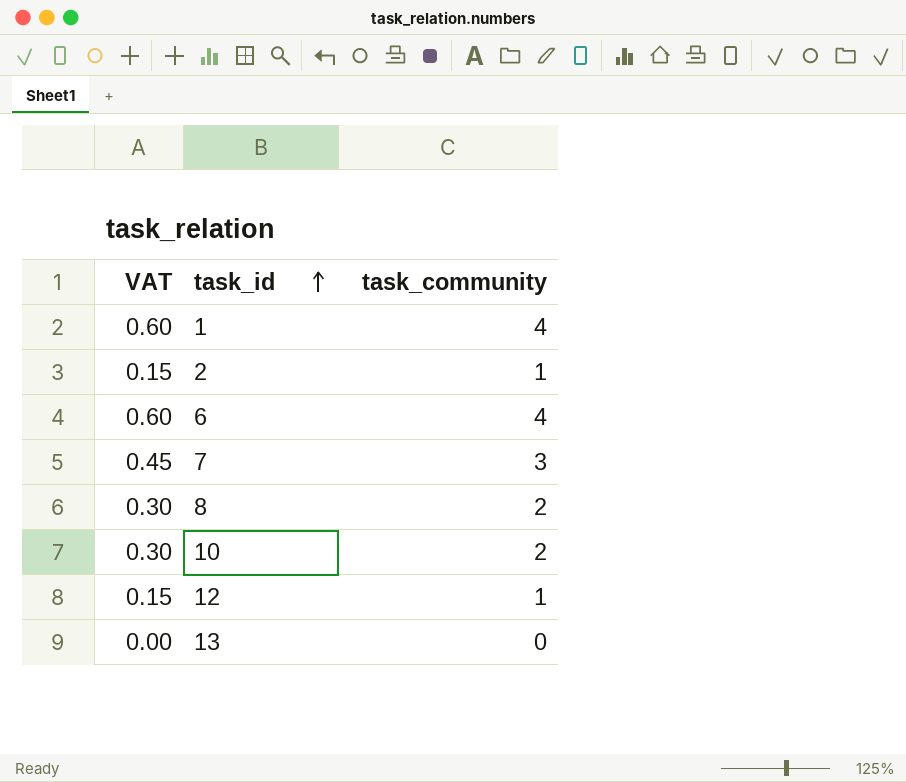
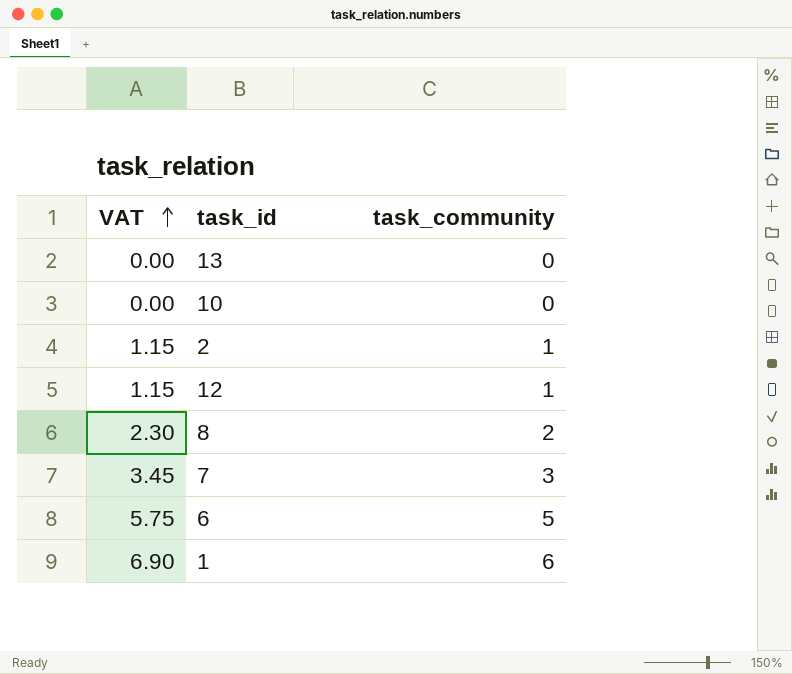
row order: task_id ascending -> VAT ascending
column VAT | formula: [task_community] * 0.15 -> [task_community] * 1.15
10 | task_community: 2 -> 0
6 | task_community: 4 -> 5
1 | task_community: 4 -> 6

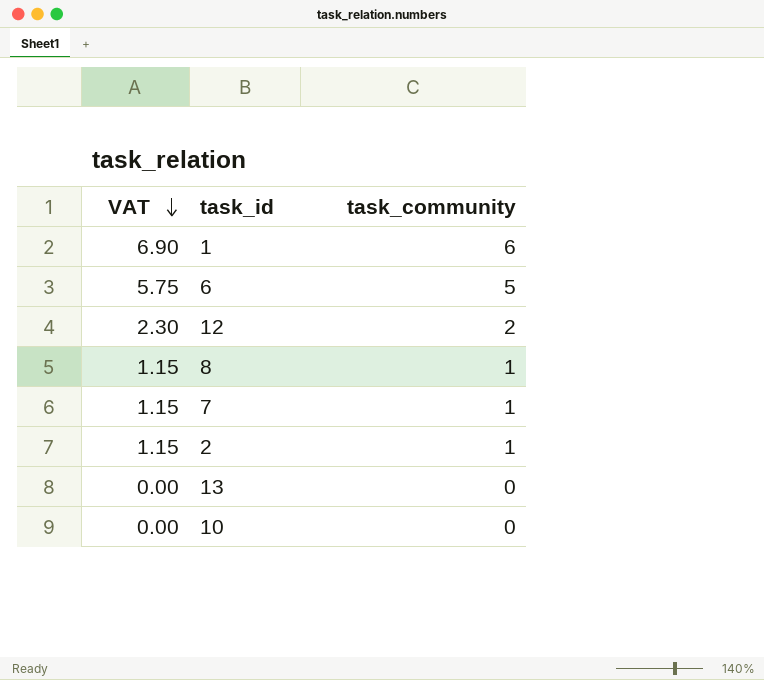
row order: VAT ascending -> VAT descending
12 | VAT: 1.15 -> 2.30
12 | task_community: 1 -> 2
8 | VAT: 2.30 -> 1.15
8 | task_community: 2 -> 1
7 | VAT: 3.45 -> 1.15
7 | task_community: 3 -> 1

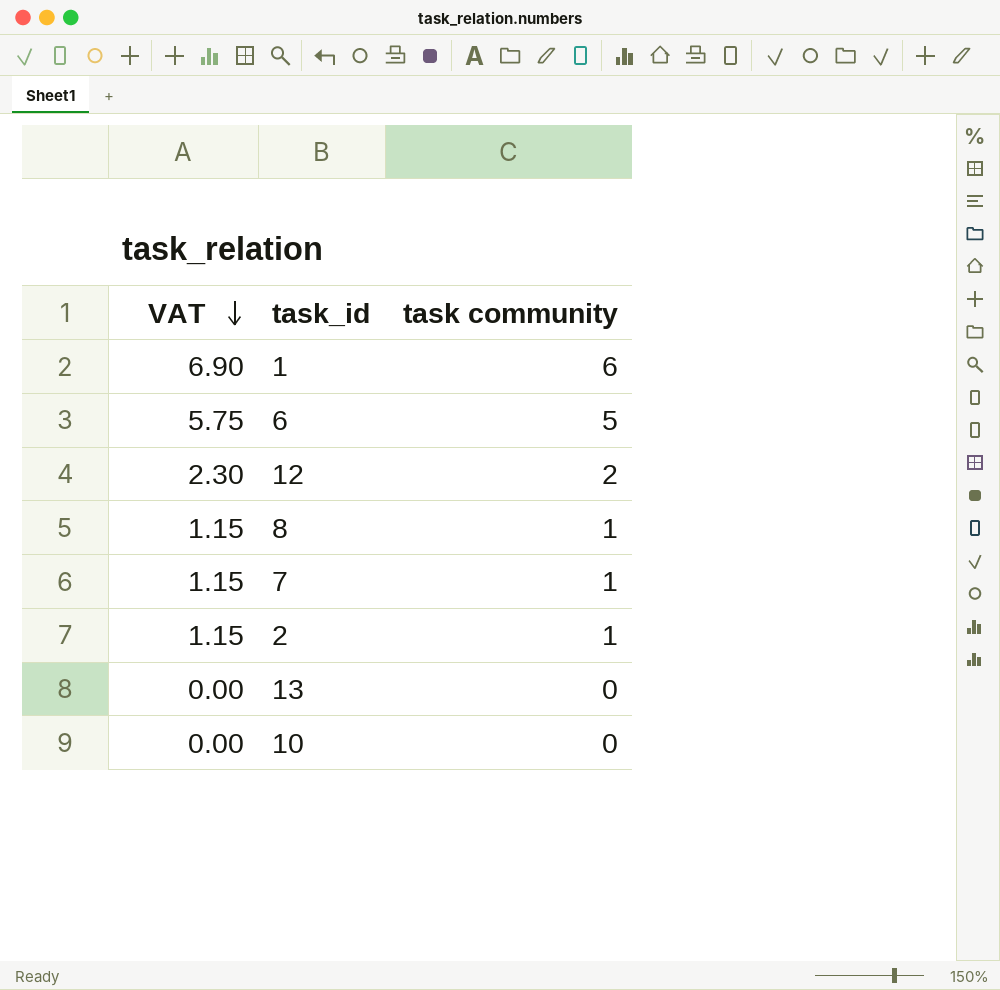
column name: task_community -> task community

